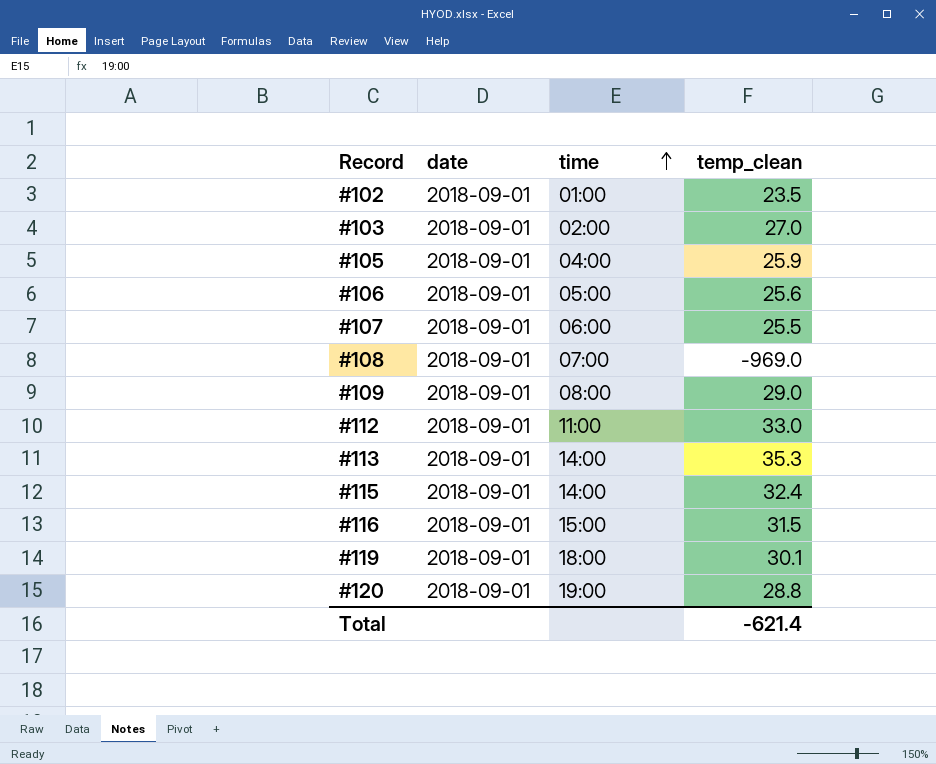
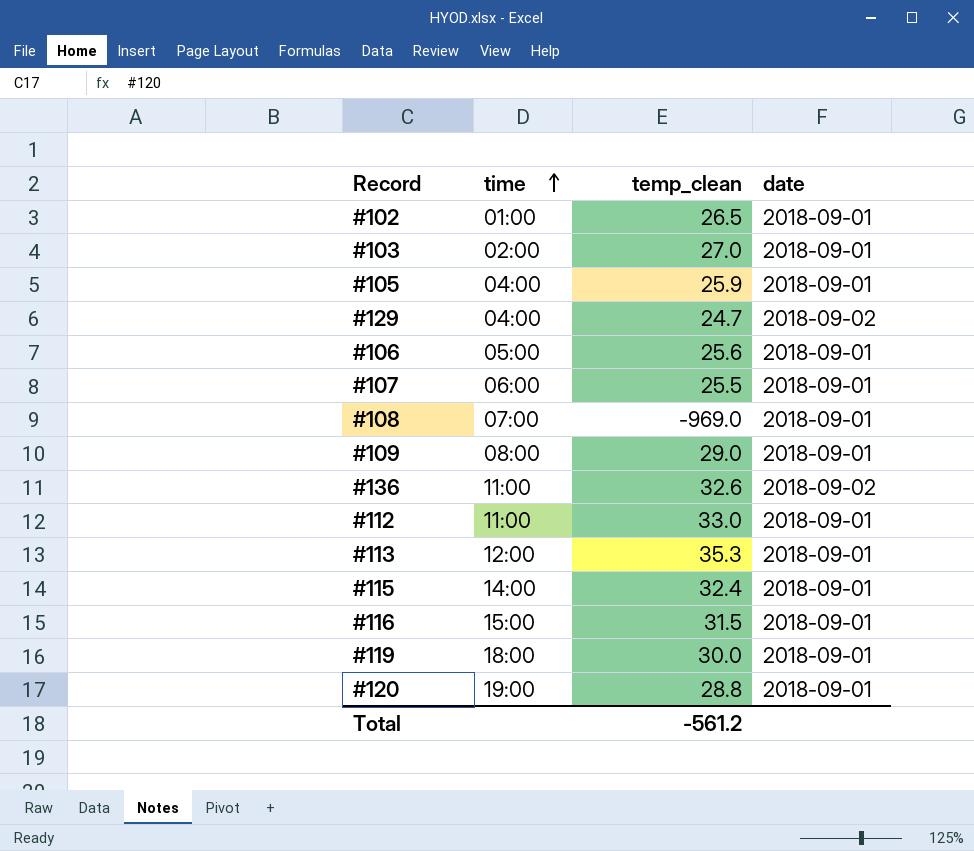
column date | position: 2 -> 4
#102 | temp_clean: 23.5 -> 26.5
row #129: none -> 04:00 | 24.7 | 2018-09-02
row #136: none -> 11:00 | 32.6 | 2018-09-02
#113 | time: 14:00 -> 12:00
#119 | temp_clean: 30.1 -> 30.0
Total | temp_clean: -621.4 -> -561.2

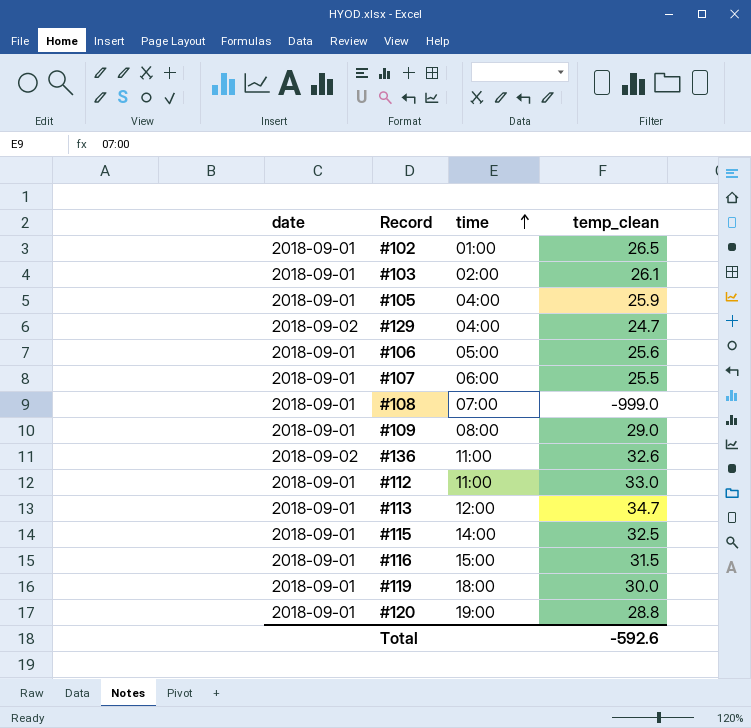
column date | position: 4 -> 1
#103 | temp_clean: 27.0 -> 26.1
#108 | temp_clean: -969.0 -> -999.0
#113 | temp_clean: 35.3 -> 34.7
#115 | temp_clean: 32.4 -> 32.5
Total | temp_clean: -561.2 -> -592.6

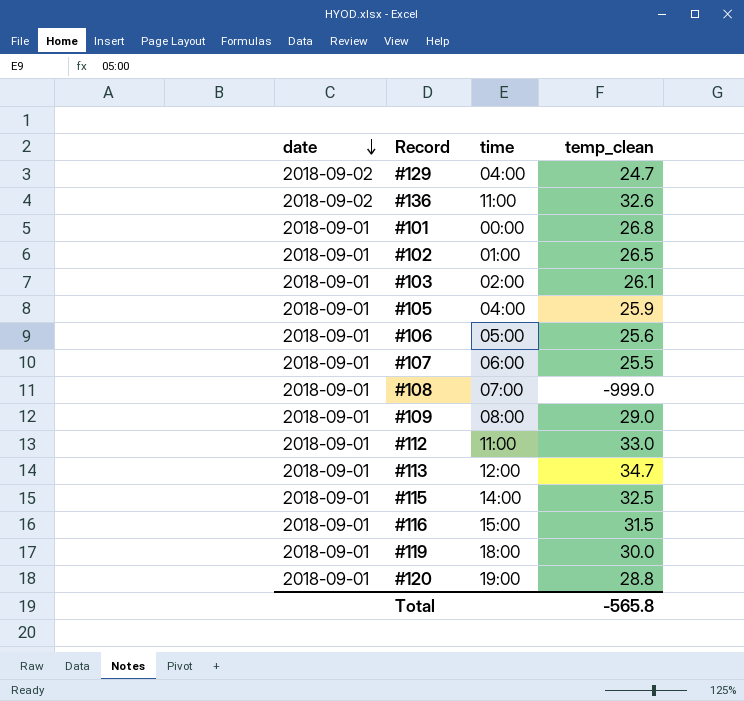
row order: time ascending -> date descending
row #101: none -> 2018-09-01 | 00:00 | 26.8
Total | temp_clean: -592.6 -> -565.8

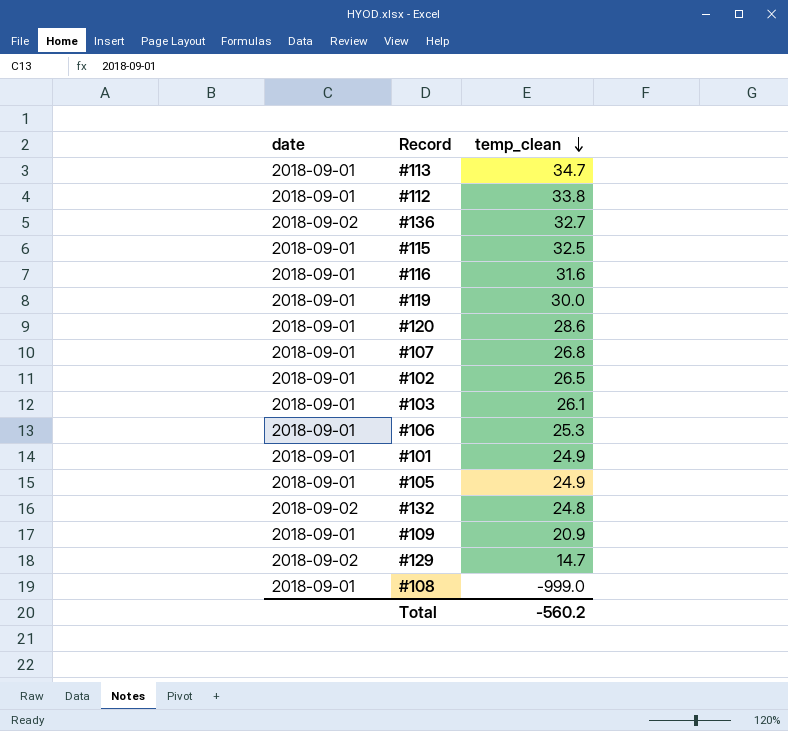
row order: date descending -> temp_clean descending
column time | position: 3 -> none
#112 | temp_clean: 33.0 -> 33.8
#136 | temp_clean: 32.6 -> 32.7
#116 | temp_clean: 31.5 -> 31.6
#120 | temp_clean: 28.8 -> 28.6
#107 | temp_clean: 25.5 -> 26.8
#106 | temp_clean: 25.6 -> 25.3
#101 | temp_clean: 26.8 -> 24.9
#105 | temp_clean: 25.9 -> 24.9
row #132: none -> 2018-09-02 | 24.8
#109 | temp_clean: 29.0 -> 20.9
#129 | temp_clean: 24.7 -> 14.7
Total | temp_clean: -565.8 -> -560.2

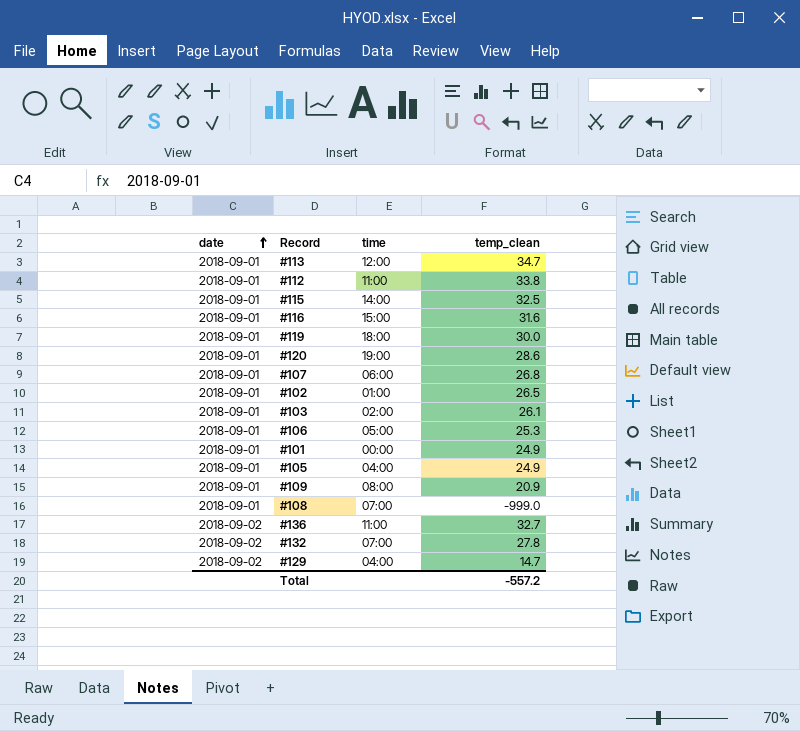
row order: temp_clean descending -> date ascending
column time | position: none -> 3
#132 | temp_clean: 24.8 -> 27.8
Total | temp_clean: -560.2 -> -557.2

